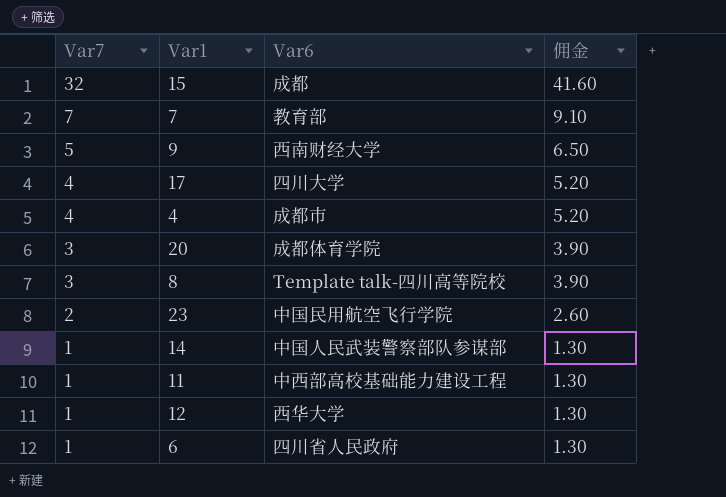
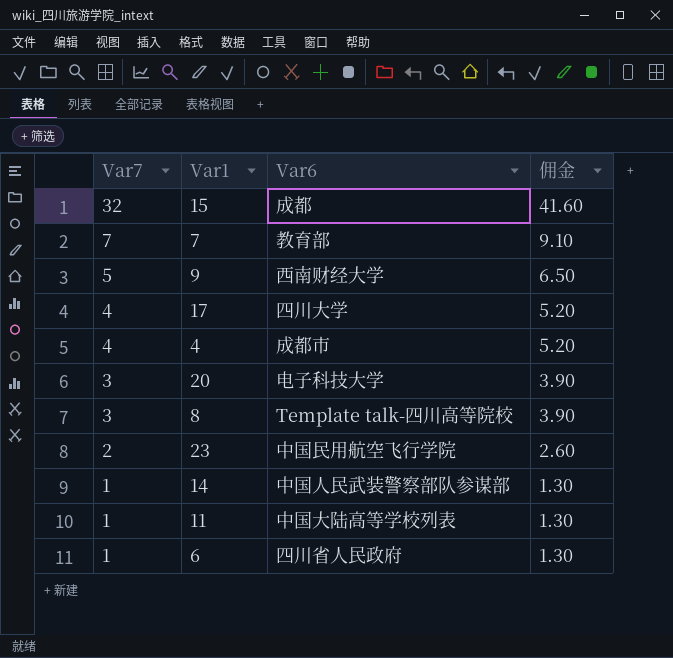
row 12: 1 | 西华大学 | 1.30 -> none
20 | Var6: 成都体育学院 -> 电子科技大学
11 | Var6: 中西部高校基础能力建设工程 -> 中国大陆高等学校列表

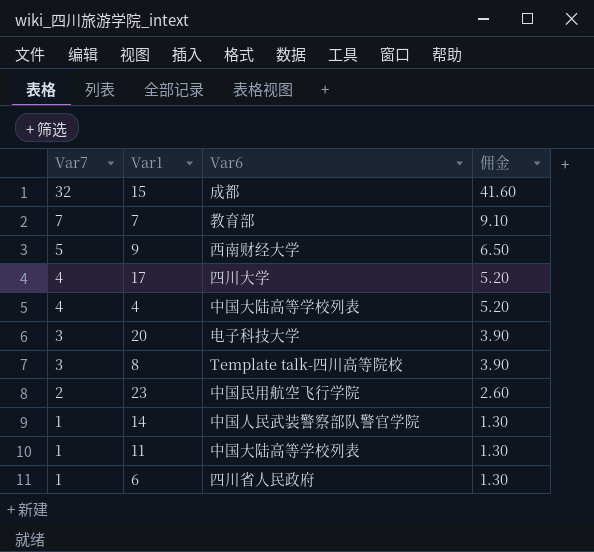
4 | Var6: 成都市 -> 中国大陆高等学校列表
14 | Var6: 中国人民武装警察部队参谋部 -> 中国人民武装警察部队警官学院

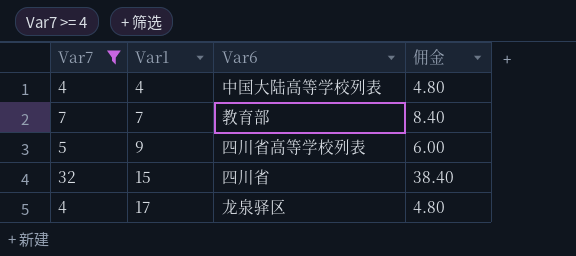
filter: none -> Var7 >= 4
row order: Var7 descending -> Var1 ascending
column 佣金 | formula: [Var7] * 1.3 -> [Var7] * 1.2
9 | Var6: 西南财经大学 -> 四川省高等学校列表
15 | Var6: 成都 -> 四川省
17 | Var6: 四川大学 -> 龙泉驿区

